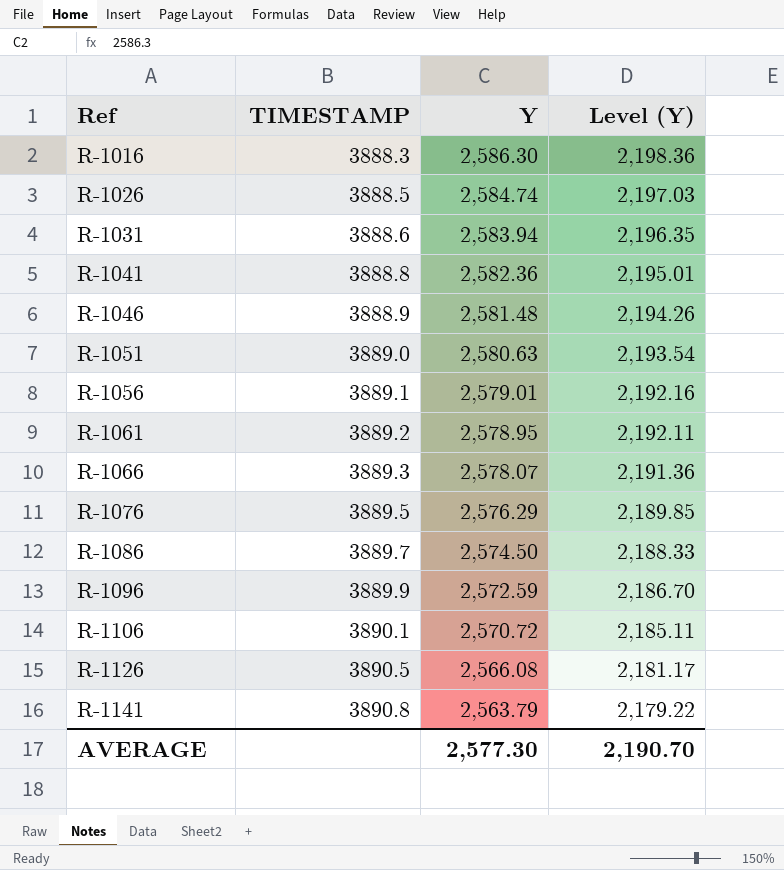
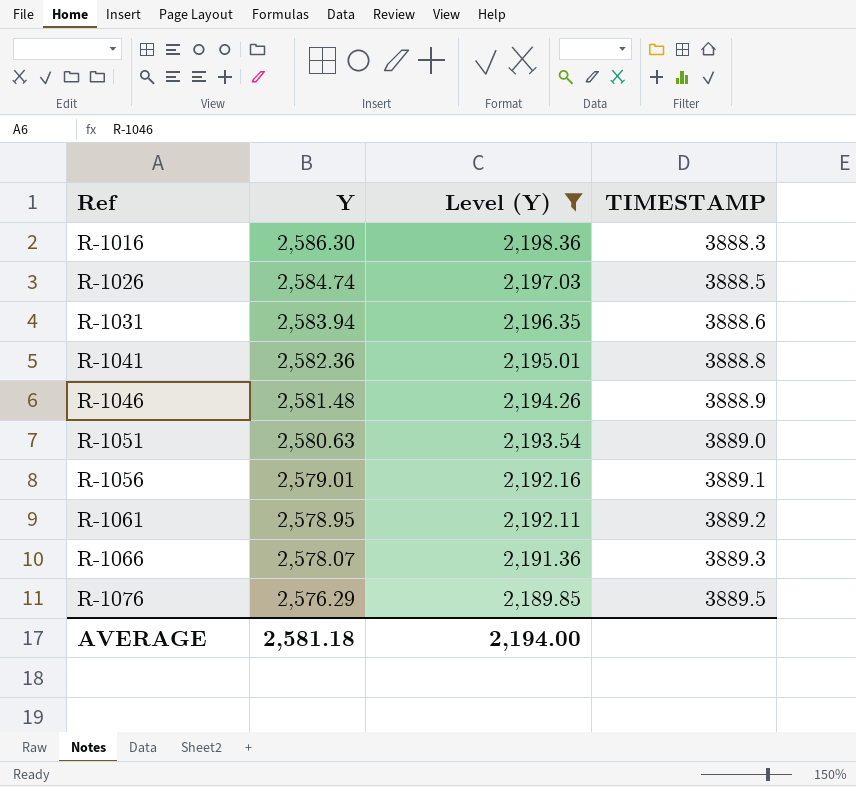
filter: none -> Level (Y) >= 2,189.85
column TIMESTAMP | position: 2 -> 4
AVERAGE | Y: 2,577.30 -> 2,581.18
AVERAGE | Level (Y): 2,190.70 -> 2,194.00

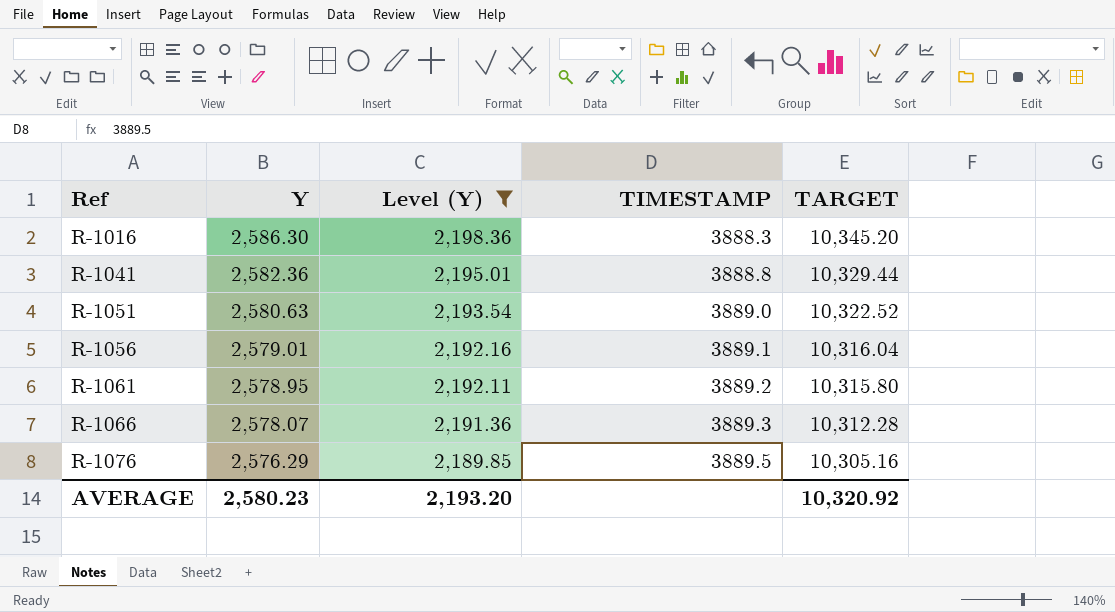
column TARGET | formula: none -> [Y] * 4
row R-1026: 2,584.74 | 2,197.03 | 3888.5 -> none
row R-1031: 2,583.94 | 2,196.35 | 3888.6 -> none
row R-1046: 2,581.48 | 2,194.26 | 3888.9 -> none
AVERAGE | Y: 2,581.18 -> 2,580.23
AVERAGE | Level (Y): 2,194.00 -> 2,193.20

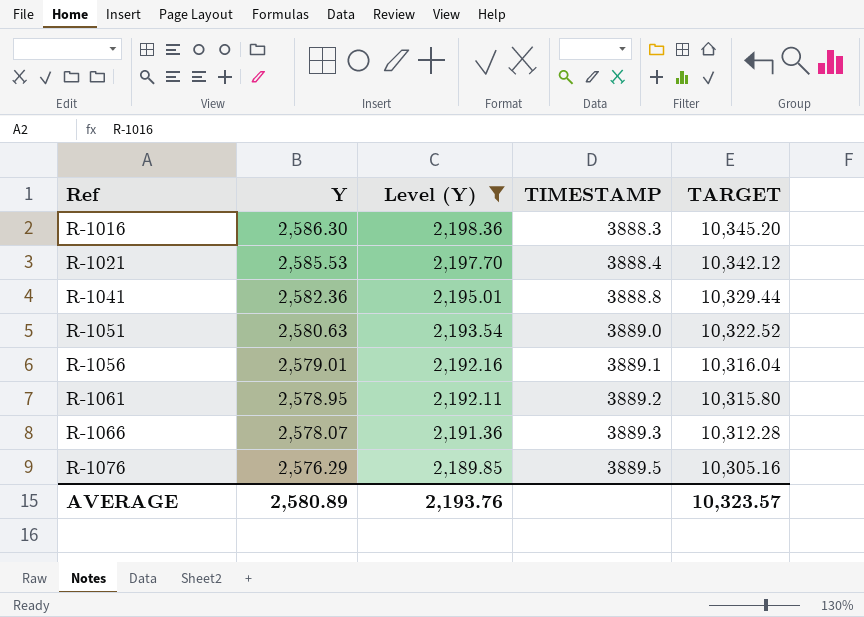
row R-1021: none -> 2,585.53 | 2,197.70 | 3888.4 | 10,342.12
AVERAGE | Y: 2,580.23 -> 2,580.89
AVERAGE | Level (Y): 2,193.20 -> 2,193.76
AVERAGE | TARGET: 10,320.92 -> 10,323.57

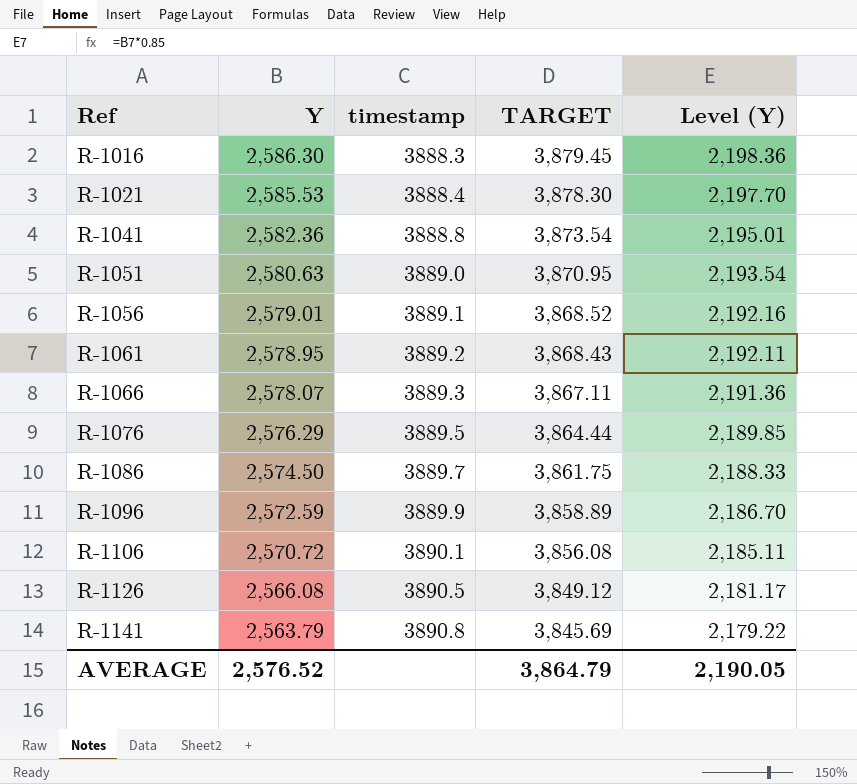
filter: Level (Y) >= 2,189.85 -> none
column name: TIMESTAMP -> timestamp
column TARGET | formula: [Y] * 4 -> [Y] * 1.5
column Level (Y) | position: 3 -> 5
AVERAGE | Y: 2,580.89 -> 2,576.52
AVERAGE | TARGET: 10,323.57 -> 3,864.79
AVERAGE | Level (Y): 2,193.76 -> 2,190.05

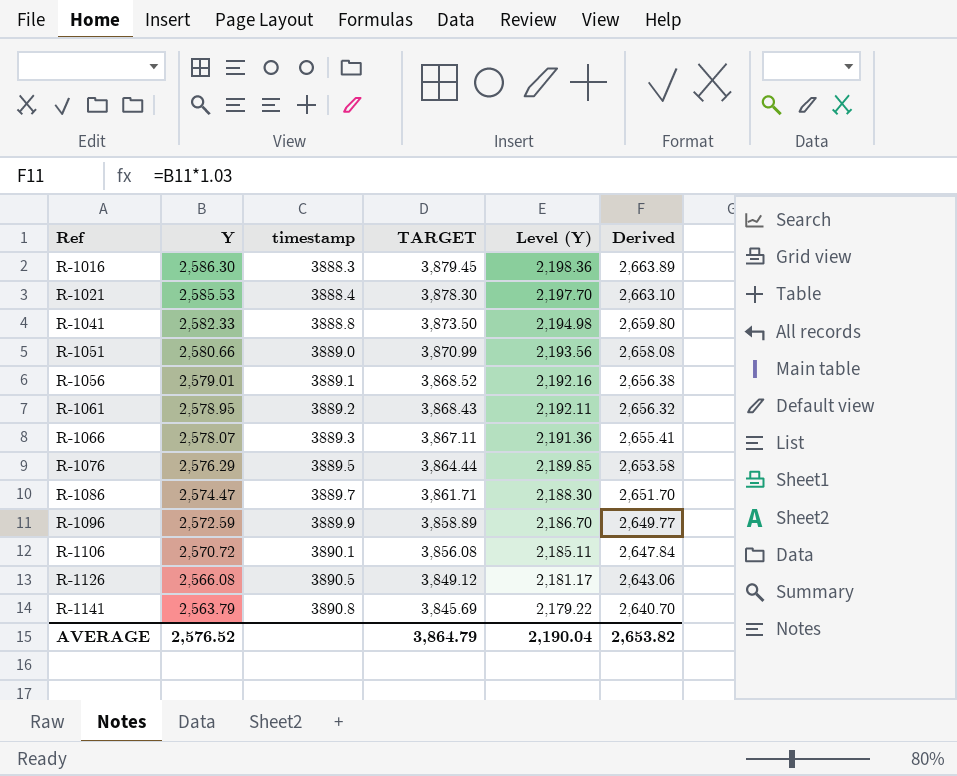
column Derived | formula: none -> [Y] * 1.03
R-1041 | Y: 2,582.36 -> 2,582.33
R-1041 | TARGET: 3,873.54 -> 3,873.50
R-1041 | Level (Y): 2,195.01 -> 2,194.98
R-1051 | Y: 2,580.63 -> 2,580.66
R-1051 | TARGET: 3,870.95 -> 3,870.99
R-1051 | Level (Y): 2,193.54 -> 2,193.56
R-1086 | Y: 2,574.50 -> 2,574.47
R-1086 | TARGET: 3,861.75 -> 3,861.71
R-1086 | Level (Y): 2,188.33 -> 2,188.30
AVERAGE | Level (Y): 2,190.05 -> 2,190.04

